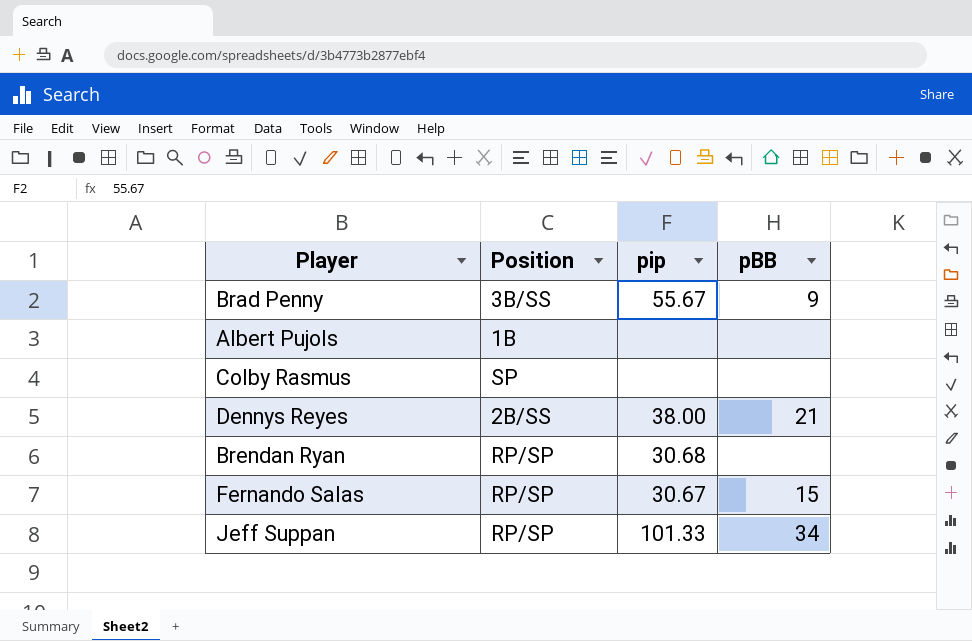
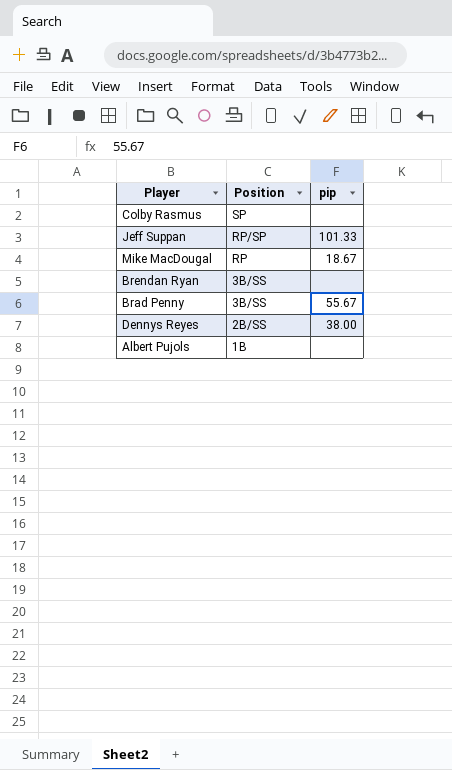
row order: none -> Position descending
column pBB | position: 4 -> none
row Fernando Salas: RP/SP | 30.67 | 15 -> none
row Mike MacDougal: none -> RP | 18.67
Brendan Ryan | Position: RP/SP -> 3B/SS
Brendan Ryan | pip: 30.68 -> none

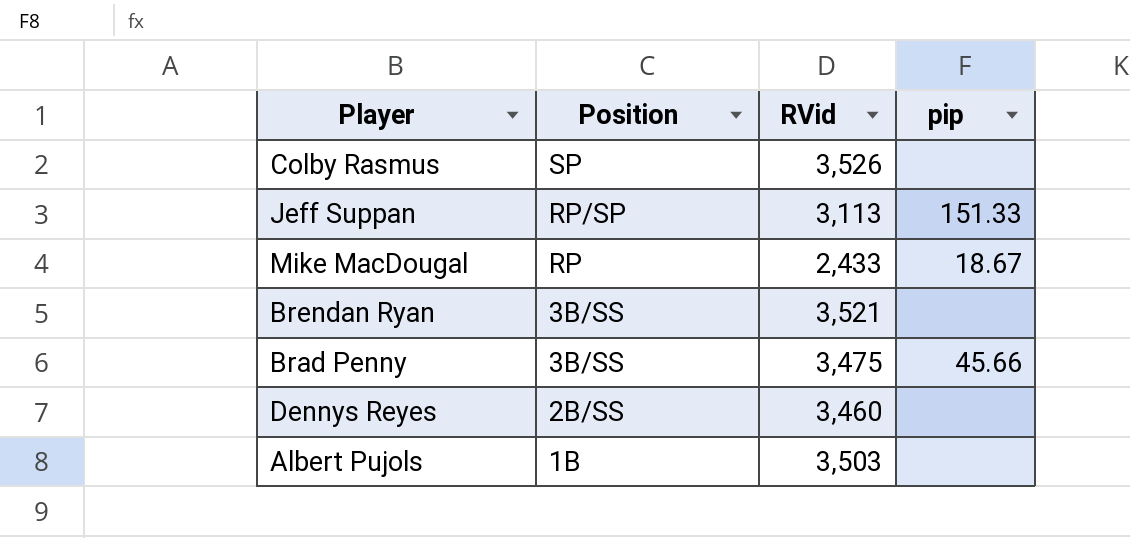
column RVid | position: none -> 3
Jeff Suppan | pip: 101.33 -> 151.33
Brad Penny | pip: 55.67 -> 45.66
Dennys Reyes | pip: 38.00 -> none

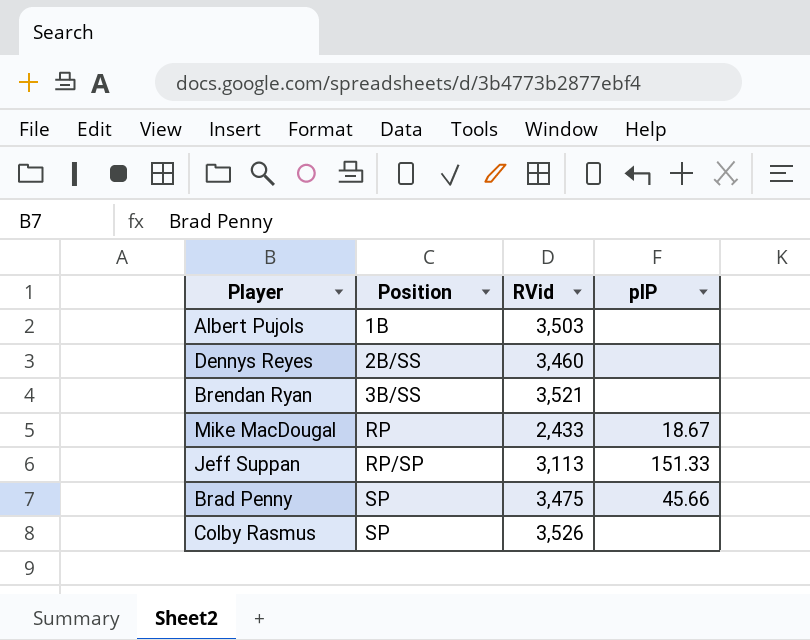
row order: Position descending -> Position ascending
column name: pip -> pIP
Brad Penny | Position: 3B/SS -> SP

